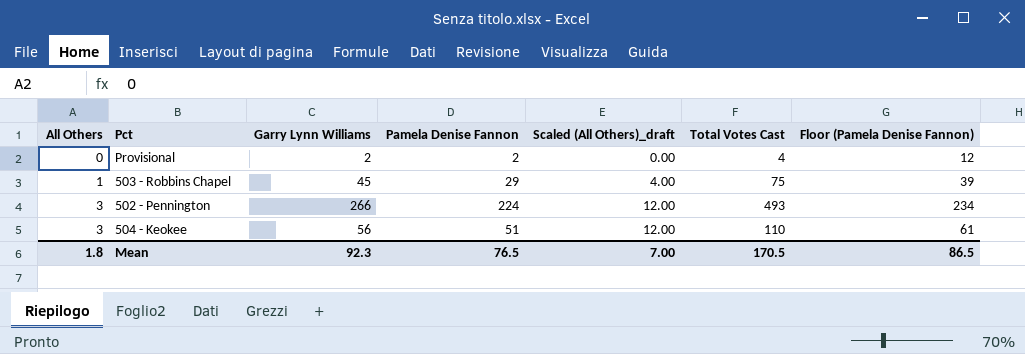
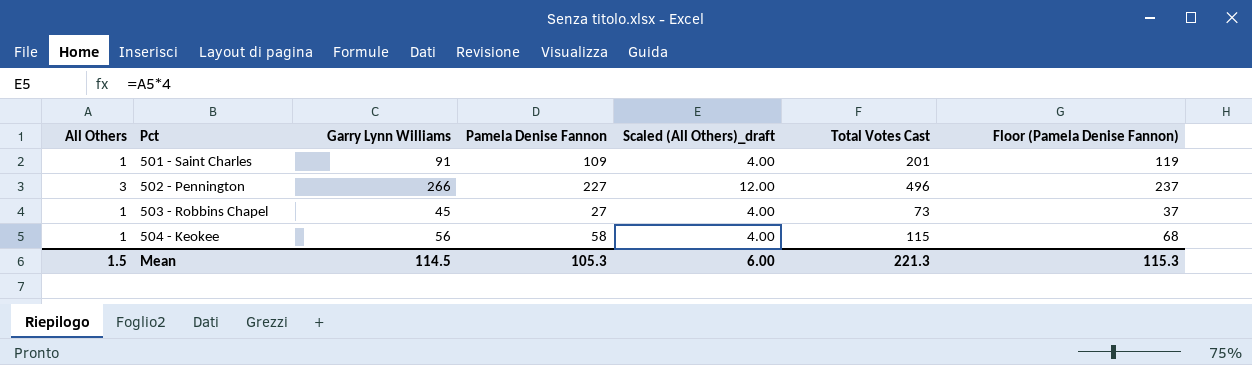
row order: All Others ascending -> Pct ascending
row Provisional: 0 | 2 | 2 | 0.00 | 4 | 12 -> none
row 501 - Saint Charles: none -> 1 | 91 | 109 | 4.00 | 201 | 119
502 - Pennington | Pamela Denise Fannon: 224 -> 227
502 - Pennington | Total Votes Cast: 493 -> 496
502 - Pennington | Floor (Pamela Denise Fannon): 234 -> 237
503 - Robbins Chapel | Pamela Denise Fannon: 29 -> 27
503 - Robbins Chapel | Total Votes Cast: 75 -> 73
503 - Robbins Chapel | Floor (Pamela Denise Fannon): 39 -> 37
504 - Keokee | All Others: 3 -> 1
504 - Keokee | Pamela Denise Fannon: 51 -> 58
504 - Keokee | Scaled (All Others)_draft: 12.00 -> 4.00
504 - Keokee | Total Votes Cast: 110 -> 115
504 - Keokee | Floor (Pamela Denise Fannon): 61 -> 68
Mean | All Others: 1.8 -> 1.5
Mean | Garry Lynn Williams: 92.3 -> 114.5
Mean | Pamela Denise Fannon: 76.5 -> 105.3
Mean | Scaled (All Others)_draft: 7.00 -> 6.00
Mean | Total Votes Cast: 170.5 -> 221.3
Mean | Floor (Pamela Denise Fannon): 86.5 -> 115.3

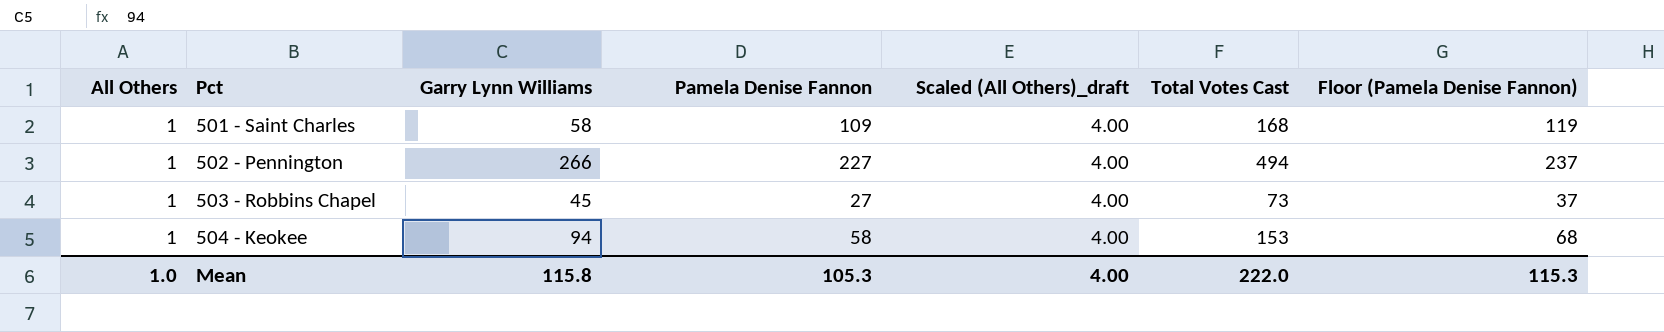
501 - Saint Charles | Garry Lynn Williams: 91 -> 58
501 - Saint Charles | Total Votes Cast: 201 -> 168
502 - Pennington | All Others: 3 -> 1
502 - Pennington | Scaled (All Others)_draft: 12.00 -> 4.00
502 - Pennington | Total Votes Cast: 496 -> 494
504 - Keokee | Garry Lynn Williams: 56 -> 94
504 - Keokee | Total Votes Cast: 115 -> 153
Mean | All Others: 1.5 -> 1.0
Mean | Garry Lynn Williams: 114.5 -> 115.8
Mean | Scaled (All Others)_draft: 6.00 -> 4.00
Mean | Total Votes Cast: 221.3 -> 222.0

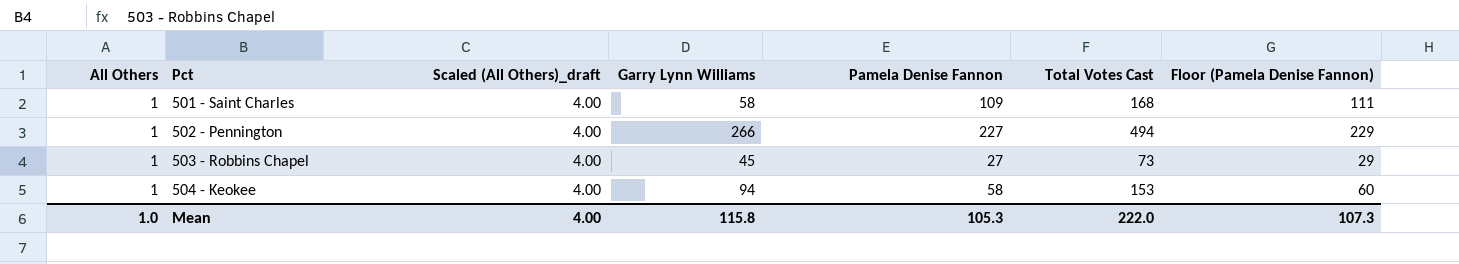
column Scaled (All Others)_draft | position: 5 -> 3
column Floor (Pamela Denise Fannon) | formula: [Pamela Denise Fannon] + 10 -> [Pamela Denise Fannon] + 2
Mean | Floor (Pamela Denise Fannon): 115.3 -> 107.3

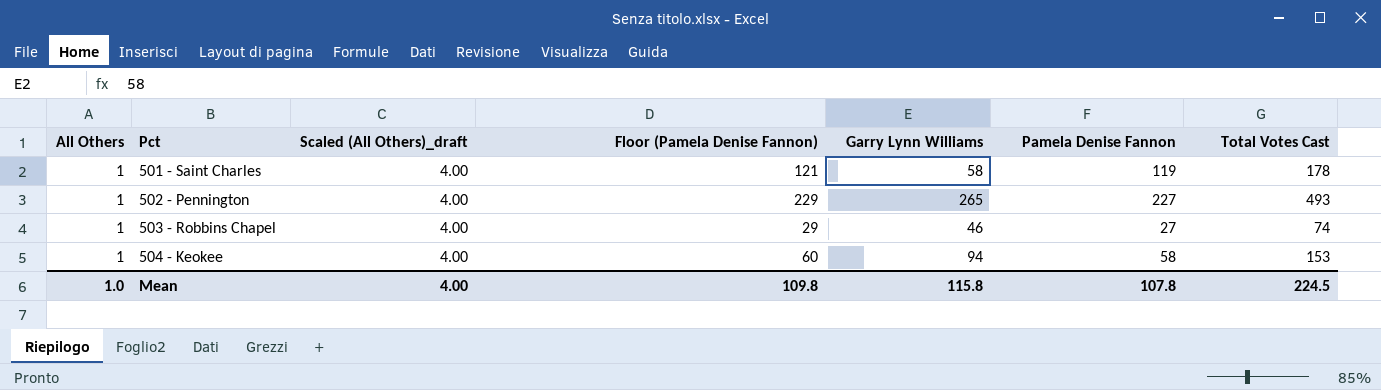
column Floor (Pamela Denise Fannon) | position: 7 -> 4
501 - Saint Charles | Floor (Pamela Denise Fannon): 111 -> 121
501 - Saint Charles | Pamela Denise Fannon: 109 -> 119
501 - Saint Charles | Total Votes Cast: 168 -> 178
502 - Pennington | Garry Lynn Williams: 266 -> 265
502 - Pennington | Total Votes Cast: 494 -> 493
503 - Robbins Chapel | Garry Lynn Williams: 45 -> 46
503 - Robbins Chapel | Total Votes Cast: 73 -> 74
Mean | Floor (Pamela Denise Fannon): 107.3 -> 109.8
Mean | Pamela Denise Fannon: 105.3 -> 107.8
Mean | Total Votes Cast: 222.0 -> 224.5

